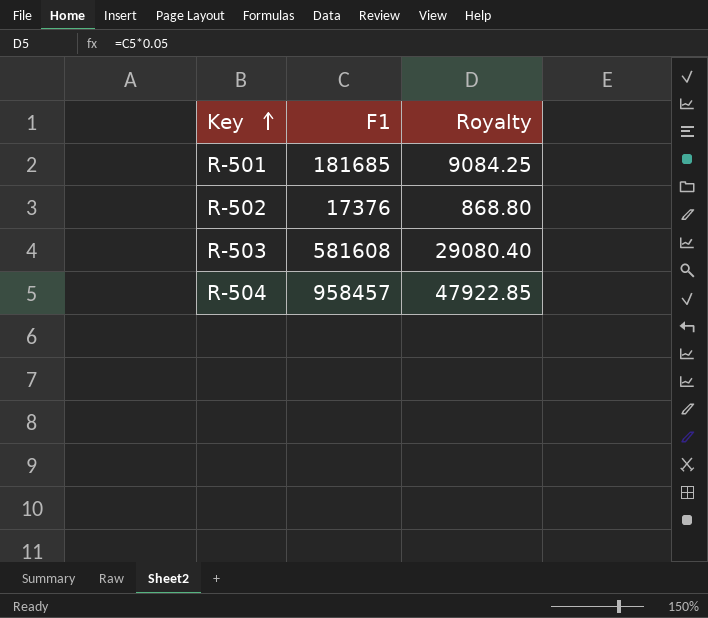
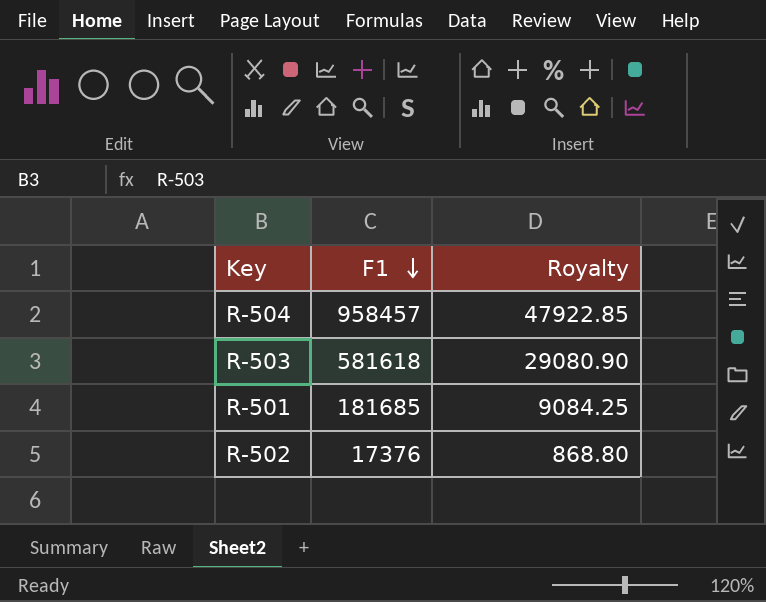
row order: Key ascending -> F1 descending
R-503 | F1: 581608 -> 581618
R-503 | Royalty: 29080.40 -> 29080.90

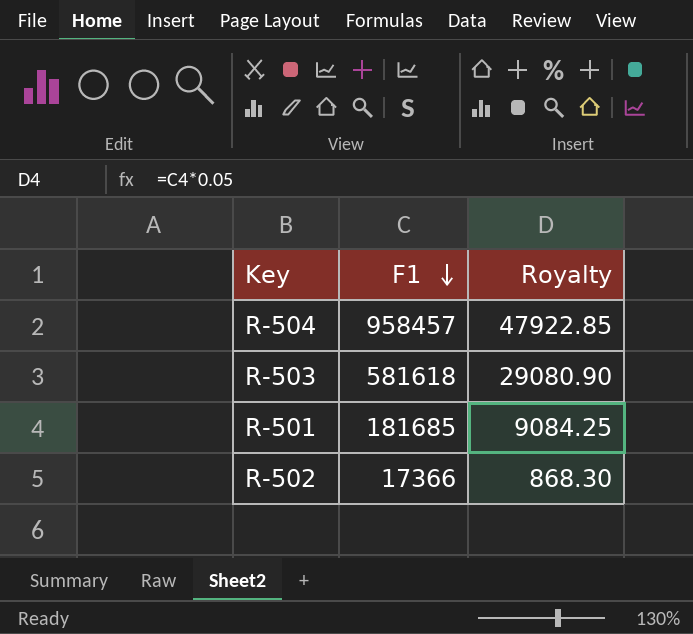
R-502 | F1: 17376 -> 17366
R-502 | Royalty: 868.80 -> 868.30

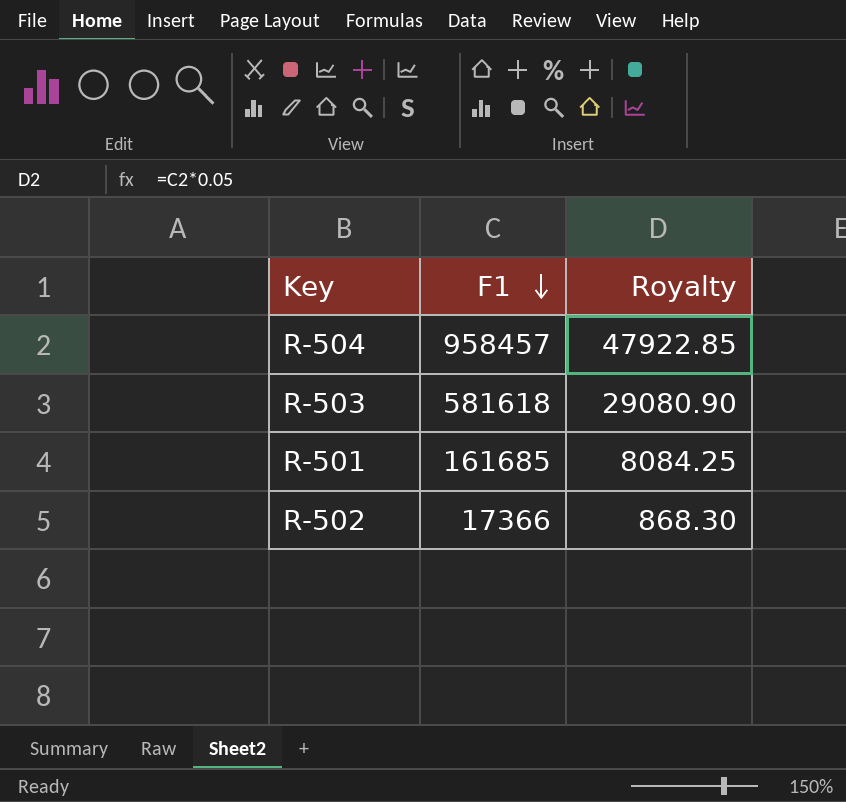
R-501 | F1: 181685 -> 161685
R-501 | Royalty: 9084.25 -> 8084.25

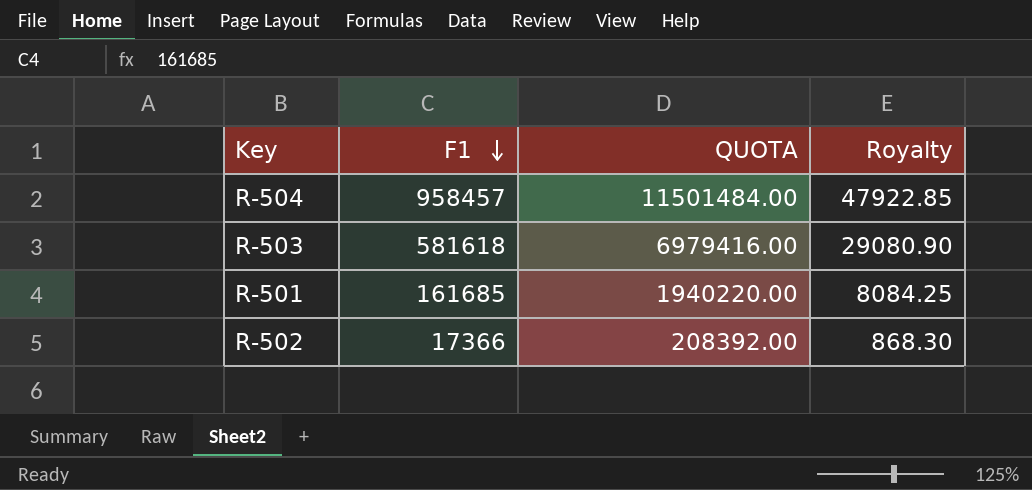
column QUOTA | formula: none -> [F1] * 12

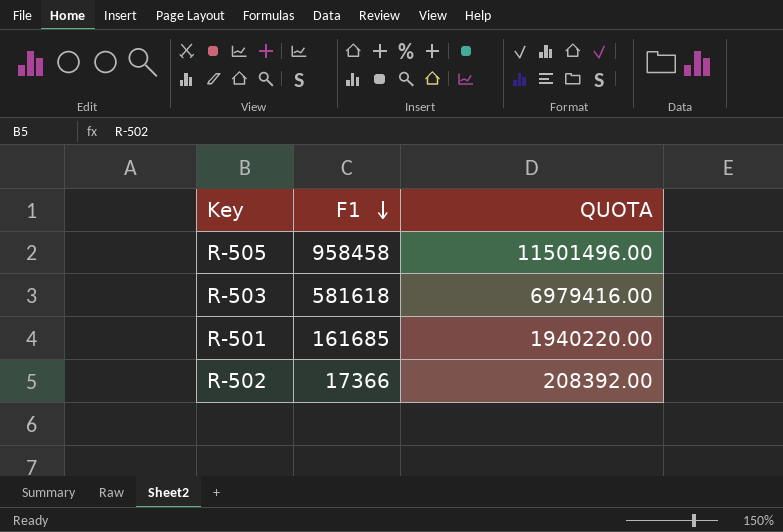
column Royalty | formula: [F1] * 0.05 -> none
row R-504: 958457 | 11501484.00 | 47922.85 -> none
row R-505: none -> 958458 | 11501496.00

